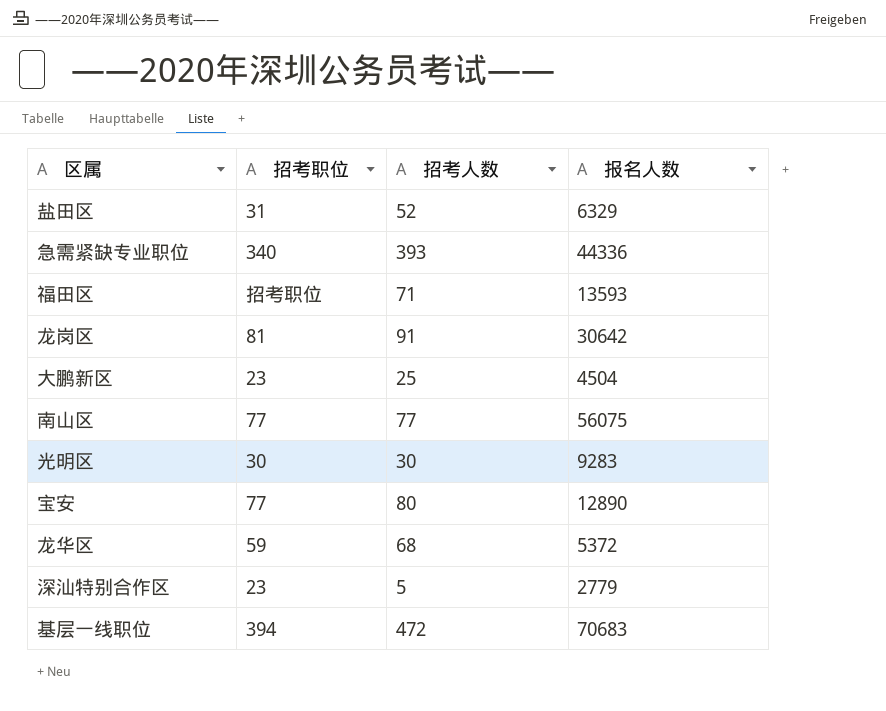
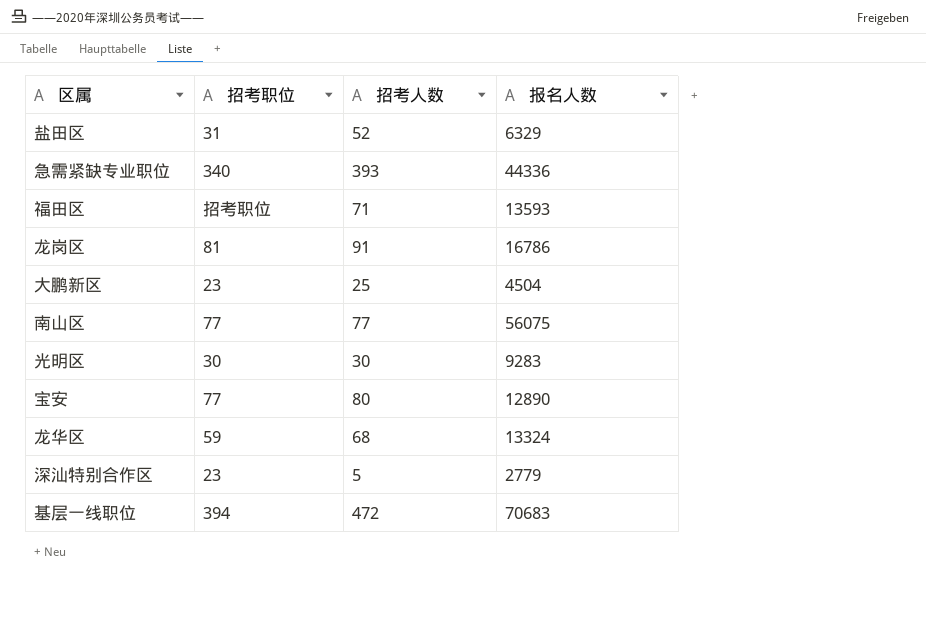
龙岗区 | 报名人数: 30642 -> 16786
龙华区 | 报名人数: 5372 -> 13324

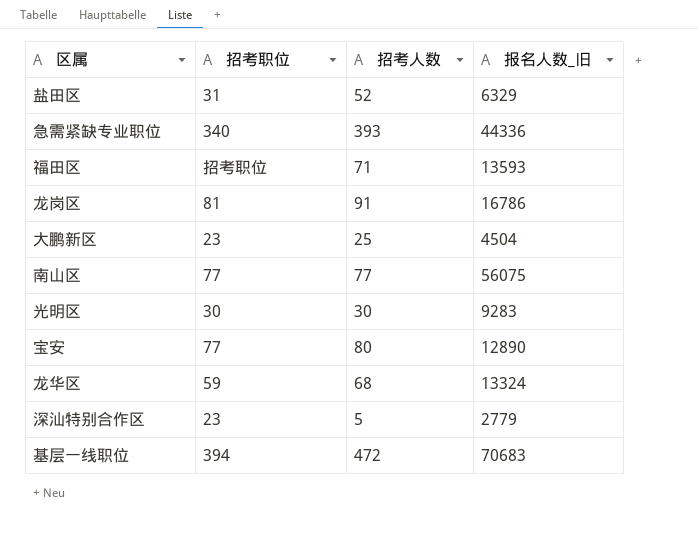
column name: 报名人数 -> 报名人数_旧

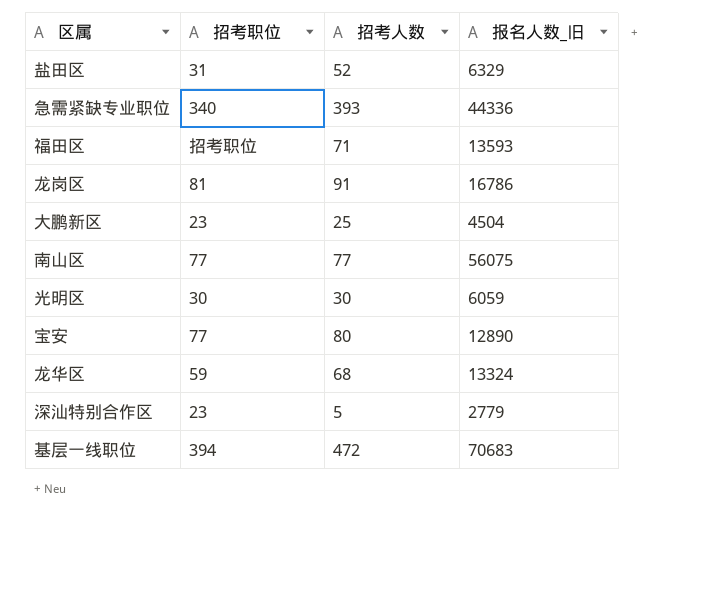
光明区 | 报名人数_旧: 9283 -> 6059

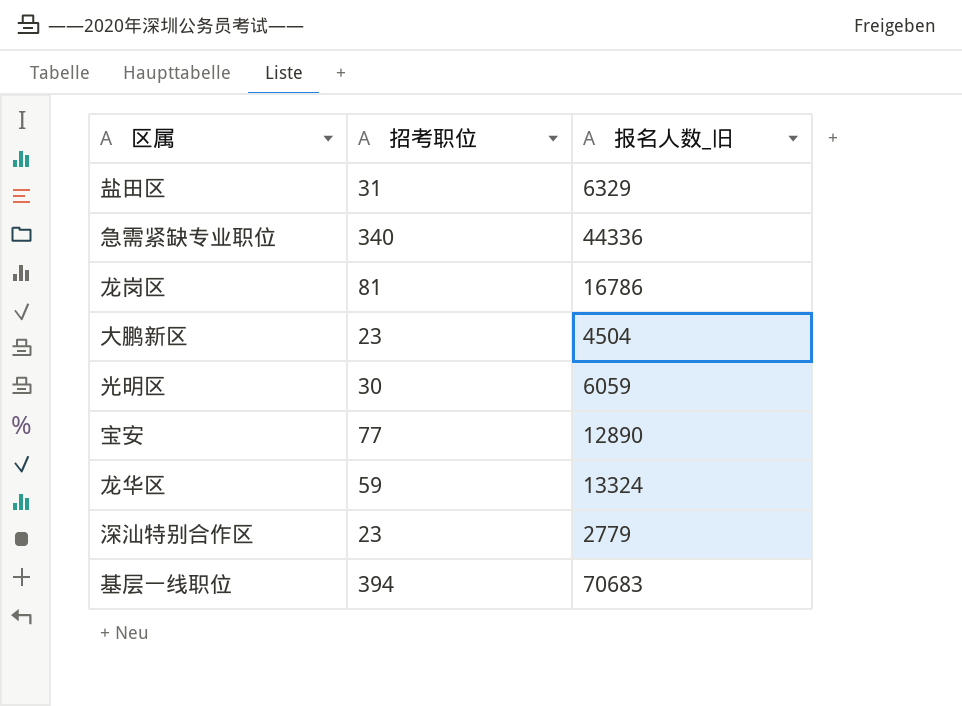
column 招考人数 | position: 3 -> none
row 福田区: 招考职位 | 71 | 13593 -> none
row 南山区: 77 | 77 | 56075 -> none

